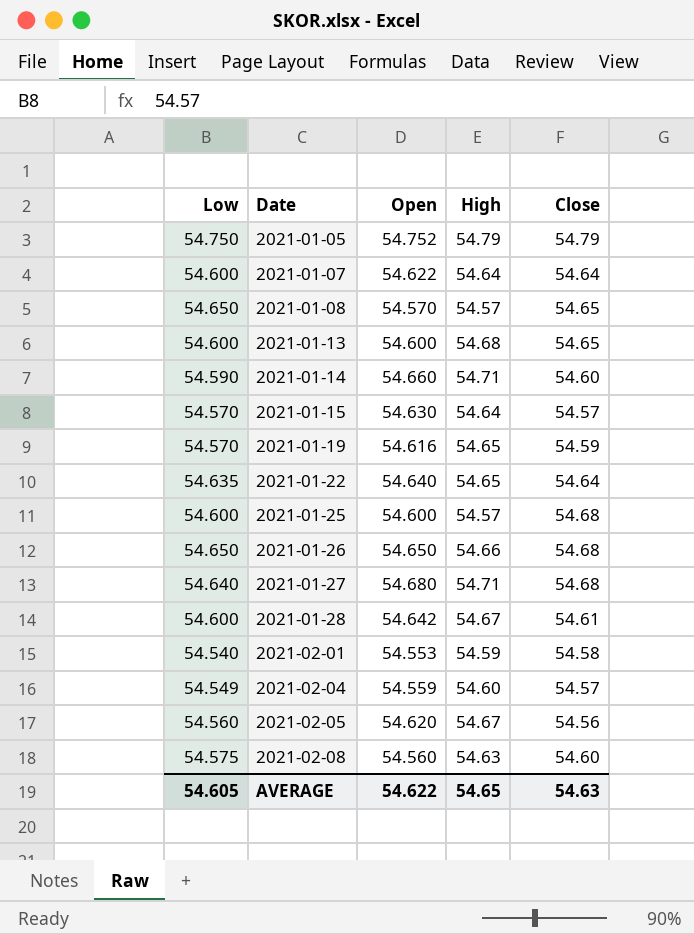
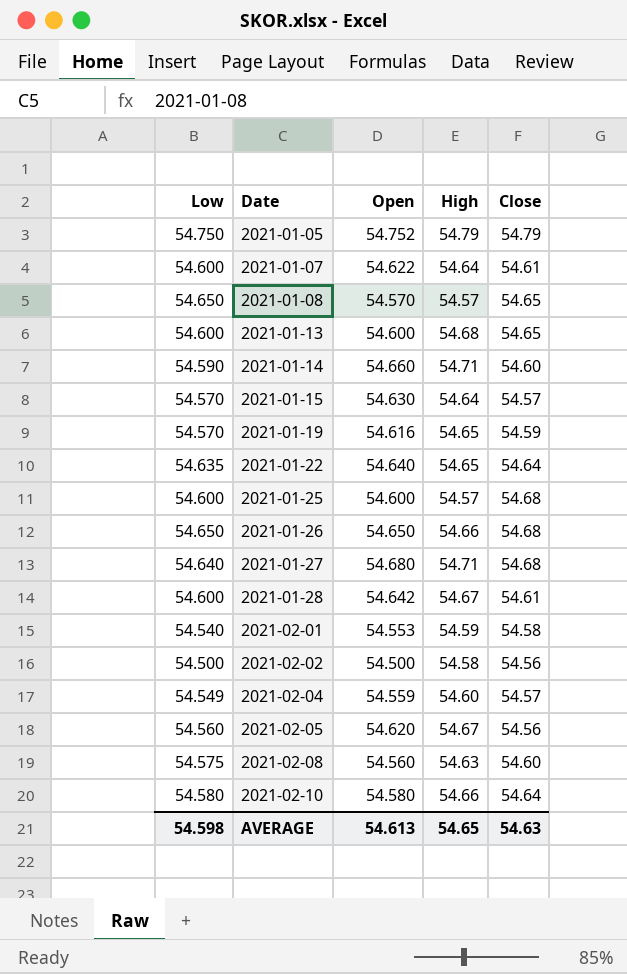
2021-01-07 | Close: 54.64 -> 54.61
row 2021-02-02: none -> 54.500 | 54.500 | 54.58 | 54.56
row 2021-02-10: none -> 54.580 | 54.580 | 54.66 | 54.64
AVERAGE | Low: 54.605 -> 54.598
AVERAGE | Open: 54.622 -> 54.613

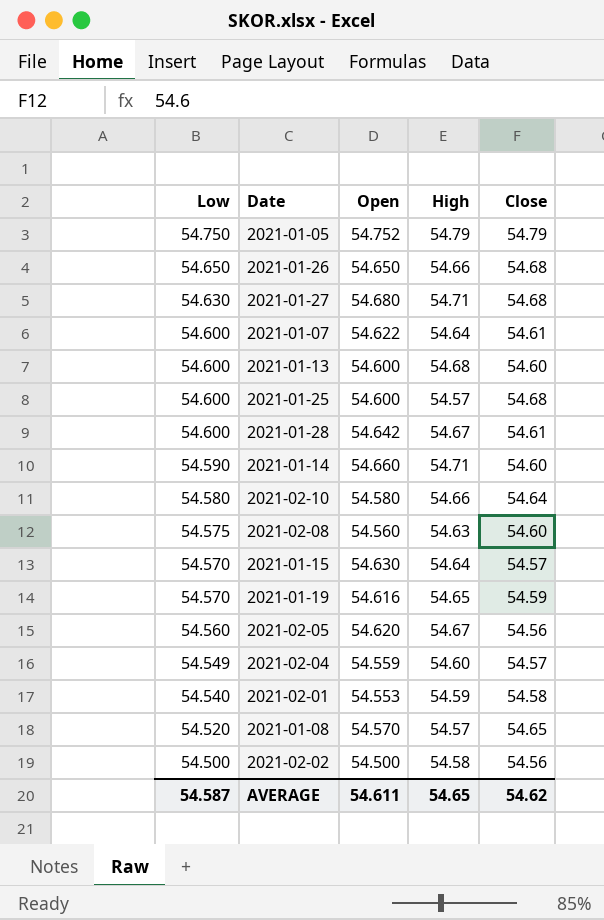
row order: Date ascending -> Low descending
row 2021-01-22: 54.635 | 54.640 | 54.65 | 54.64 -> none
2021-01-27 | Low: 54.640 -> 54.630
2021-01-13 | Close: 54.65 -> 54.60
2021-01-08 | Low: 54.650 -> 54.520
AVERAGE | Low: 54.598 -> 54.587
AVERAGE | Open: 54.613 -> 54.611
AVERAGE | Close: 54.63 -> 54.62

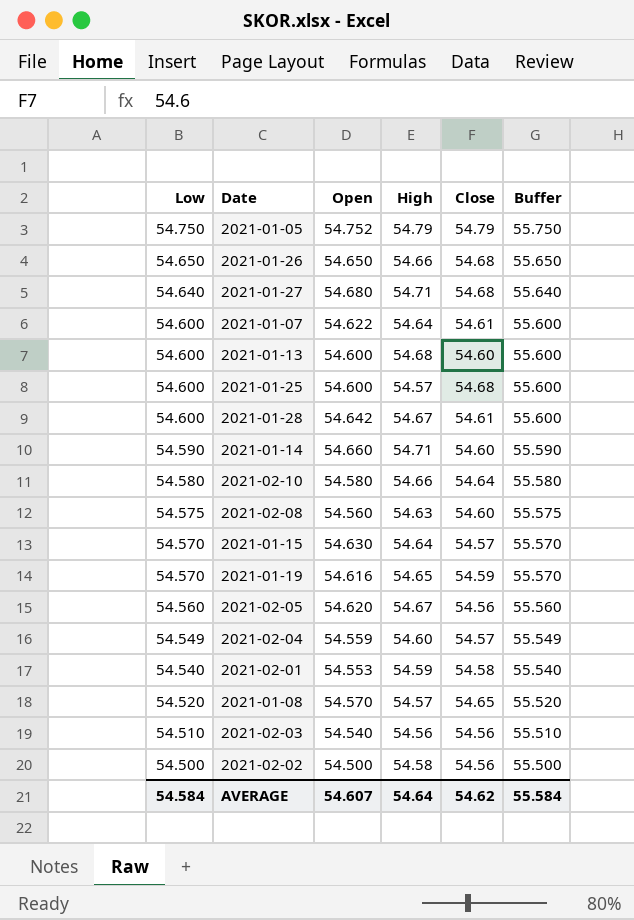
column Buffer | formula: none -> [Low] + 1
2021-01-27 | Low: 54.630 -> 54.640
row 2021-02-03: none -> 54.510 | 54.540 | 54.56 | 54.56 | 55.510
AVERAGE | Low: 54.587 -> 54.584
AVERAGE | Open: 54.611 -> 54.607
AVERAGE | High: 54.65 -> 54.64

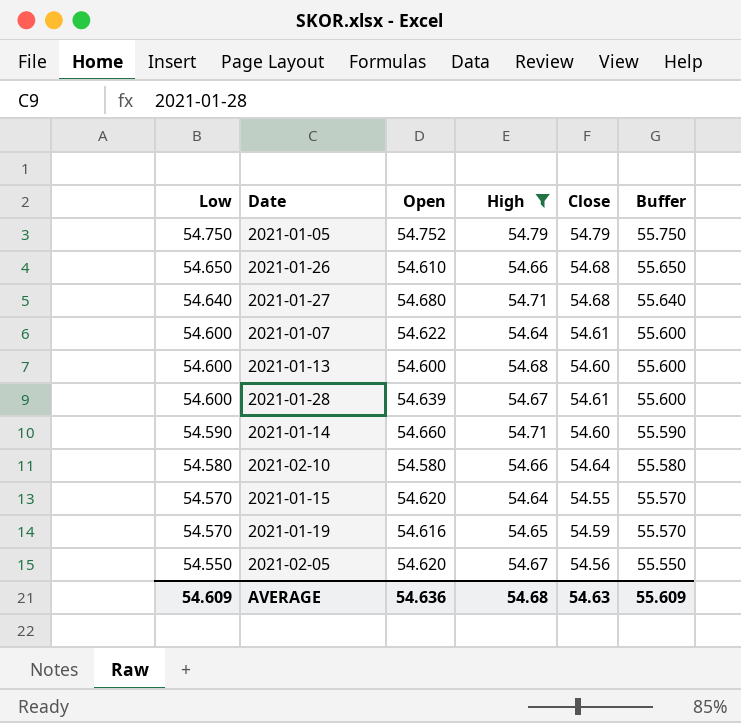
filter: none -> High >= 54.64
2021-01-26 | Open: 54.650 -> 54.610
2021-01-28 | Open: 54.642 -> 54.639
2021-01-15 | Open: 54.630 -> 54.620
2021-01-15 | Close: 54.57 -> 54.55
2021-02-05 | Low: 54.560 -> 54.550
2021-02-05 | Buffer: 55.560 -> 55.550
AVERAGE | Low: 54.584 -> 54.609
AVERAGE | Open: 54.607 -> 54.636
AVERAGE | High: 54.64 -> 54.68
AVERAGE | Close: 54.62 -> 54.63
AVERAGE | Buffer: 55.584 -> 55.609

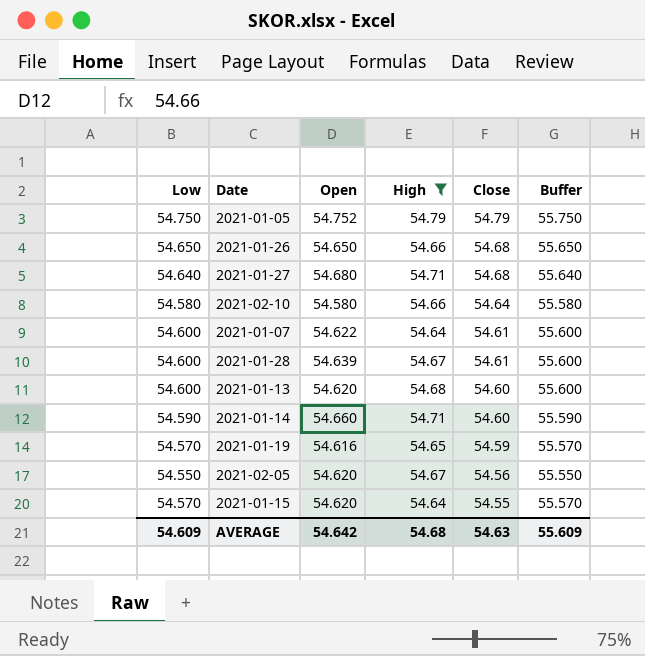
row order: Low descending -> Close descending
2021-01-26 | Open: 54.610 -> 54.650
2021-01-13 | Open: 54.600 -> 54.620
AVERAGE | Open: 54.636 -> 54.642

